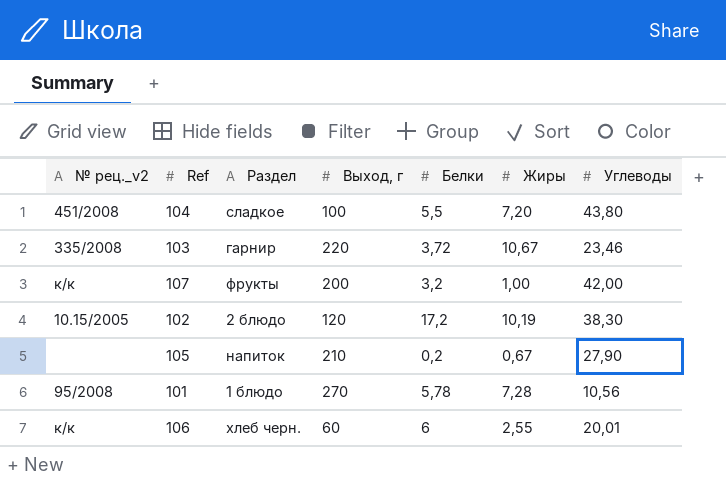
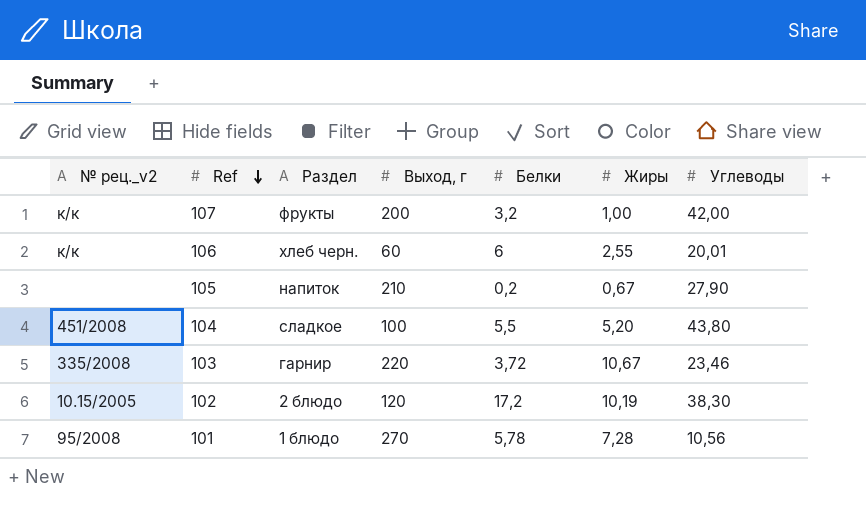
row order: none -> Ref descending
104 | Жиры: 7,20 -> 5,20

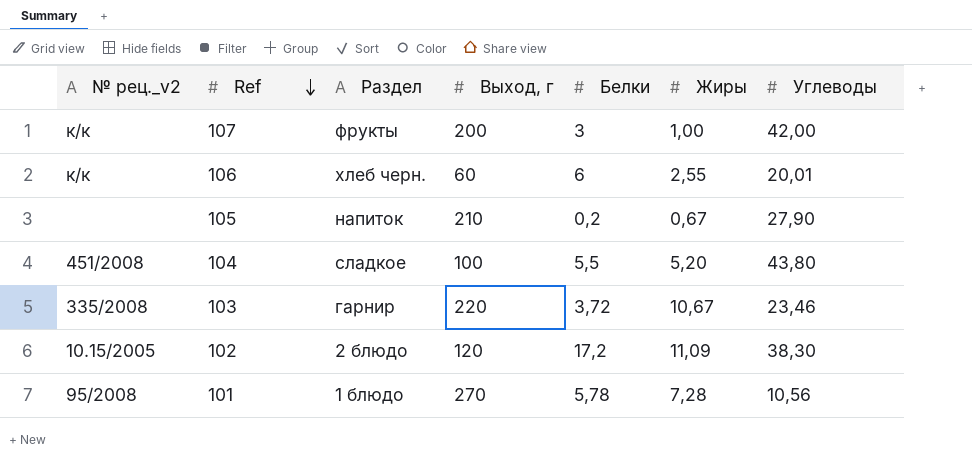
107 | Белки: 3,2 -> 3
102 | Жиры: 10,19 -> 11,09

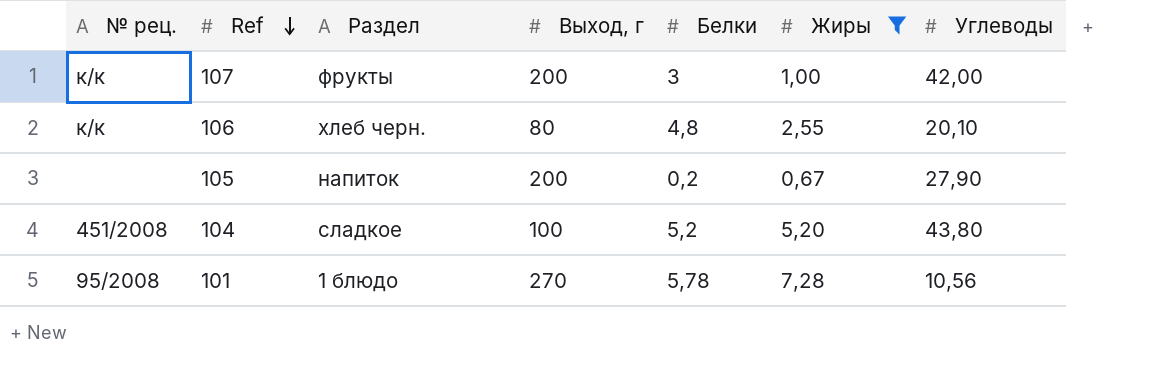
filter: none -> Жиры <= 7,28
column name: № рец._v2 -> № рец.
106 | Выход, г: 60 -> 80
106 | Белки: 6 -> 4,8
106 | Углеводы: 20,01 -> 20,10
105 | Выход, г: 210 -> 200
104 | Белки: 5,5 -> 5,2

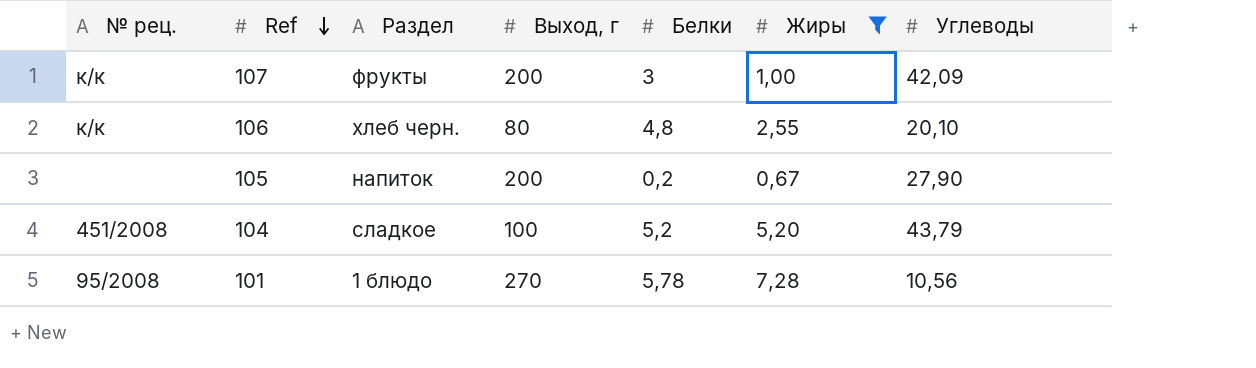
107 | Углеводы: 42,00 -> 42,09
104 | Углеводы: 43,80 -> 43,79

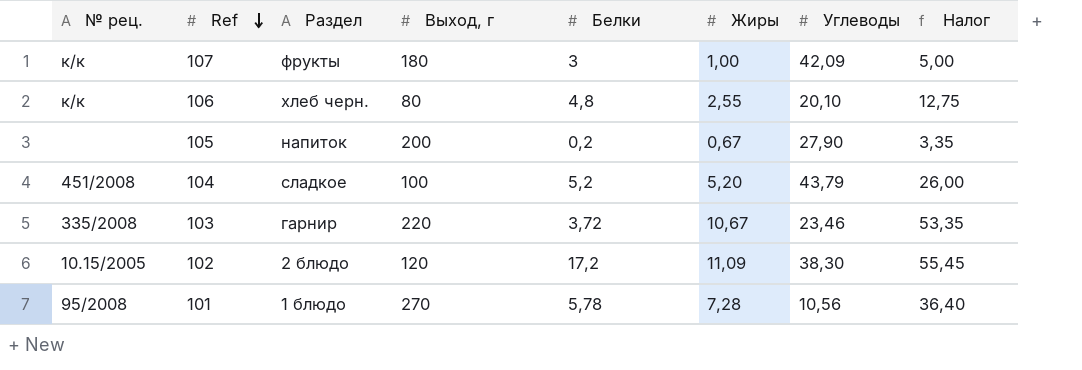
filter: Жиры <= 7,28 -> none
column Налог | formula: none -> [Жиры] * 5
107 | Выход, г: 200 -> 180

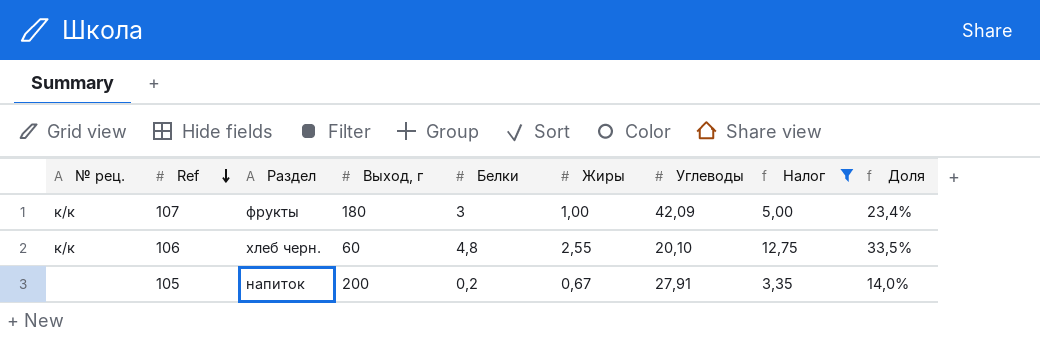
filter: none -> Налог <= 12,75
column Доля | formula: none -> [Углеводы] / [Выход, г]
106 | Выход, г: 80 -> 60
105 | Углеводы: 27,90 -> 27,91

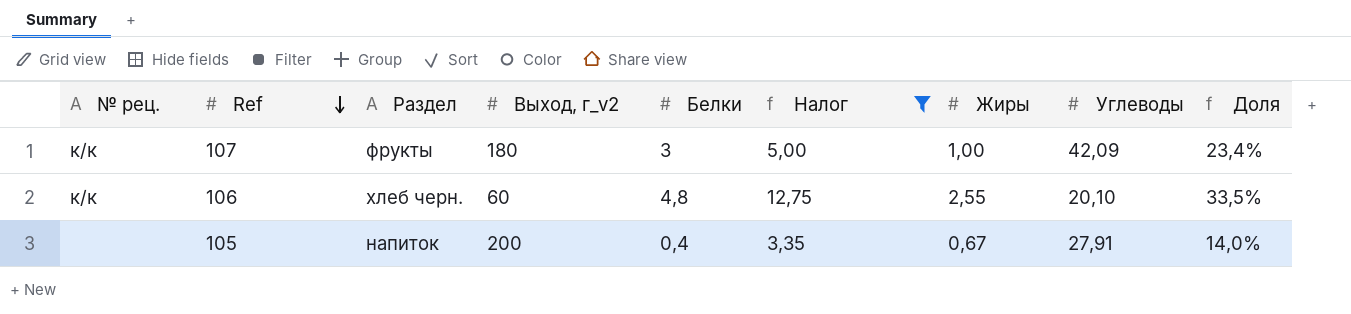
column name: Выход, г -> Выход, г_v2
column Налог | position: 8 -> 6
105 | Белки: 0,2 -> 0,4

